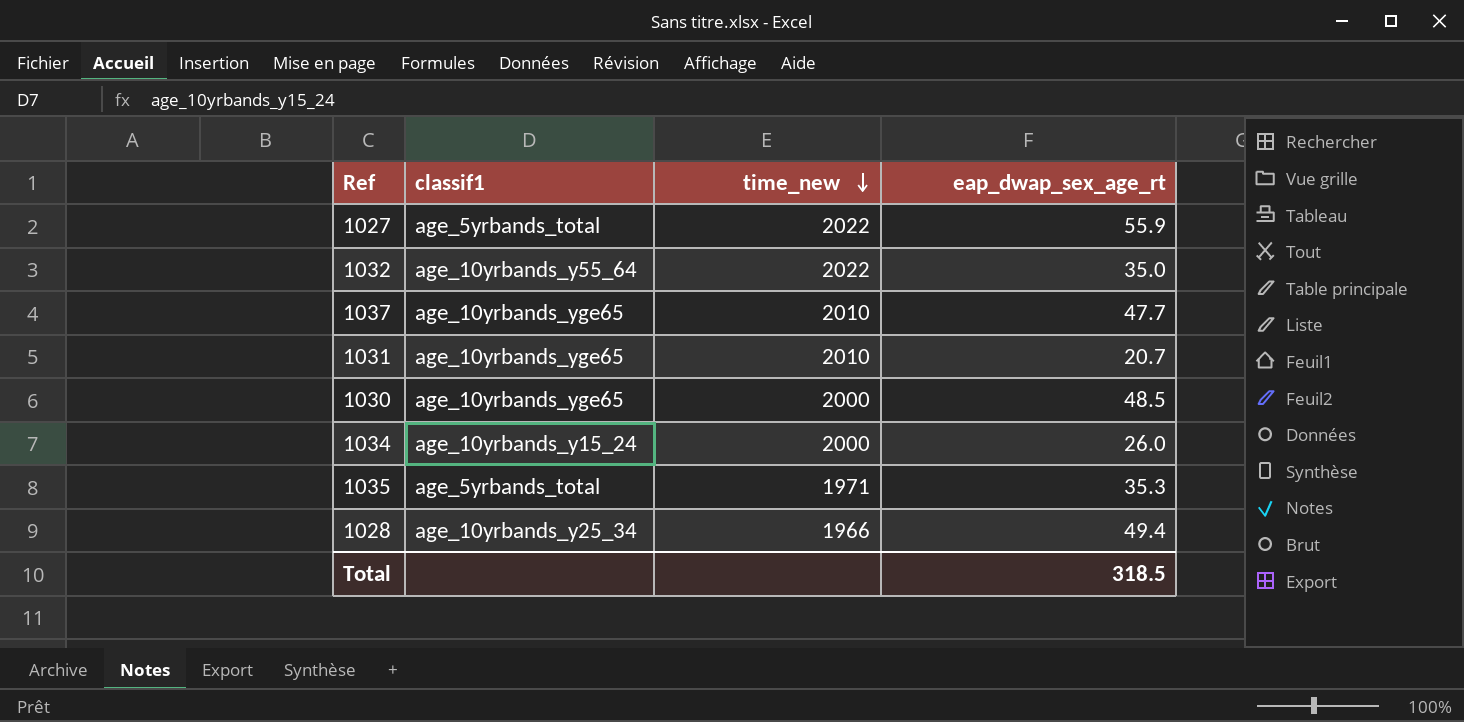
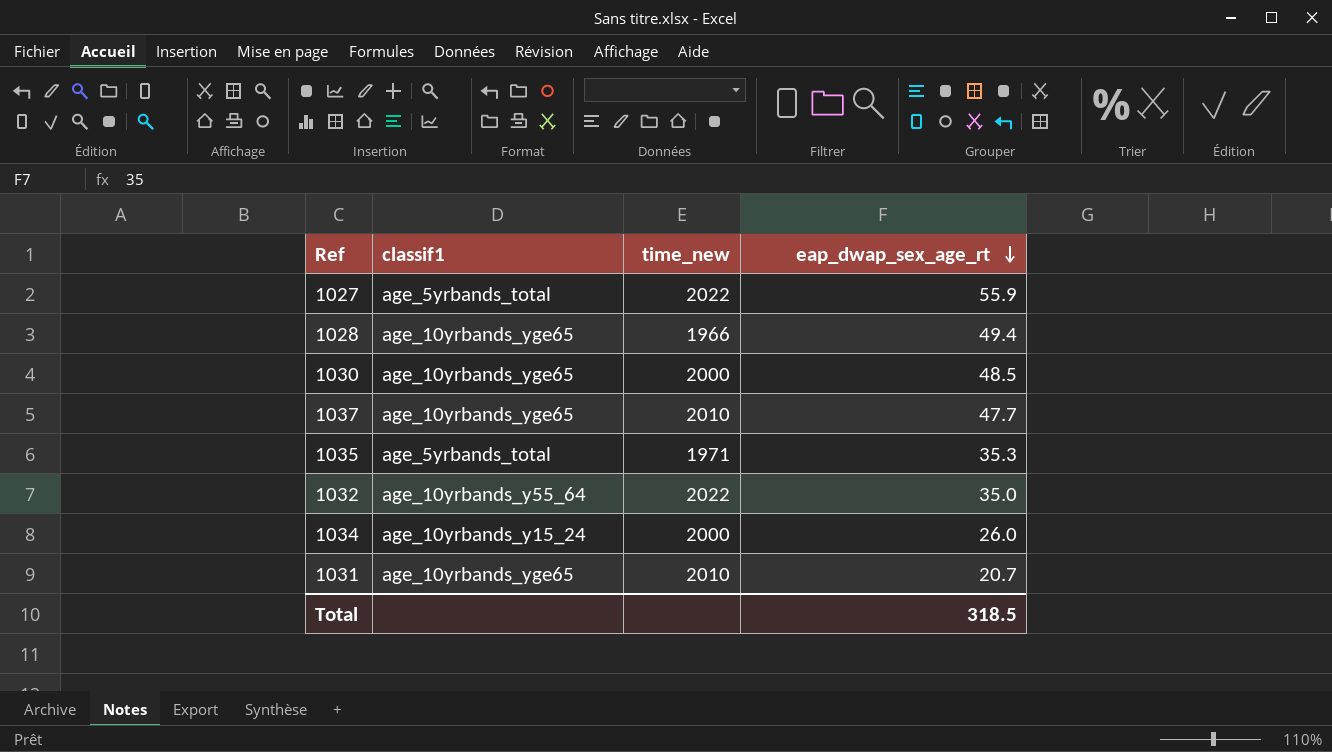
row order: time_new descending -> eap_dwap_sex_age_rt descending
1028 | classif1: age_10yrbands_y25_34 -> age_10yrbands_yge65

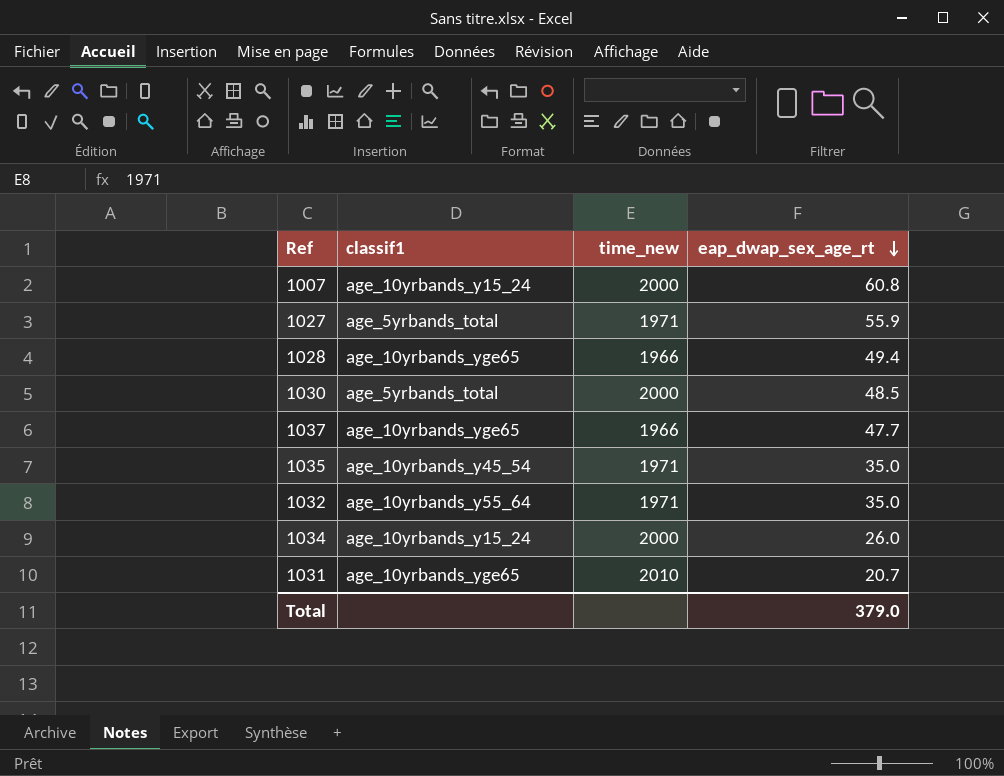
row 1007: none -> age_10yrbands_y15_24 | 2000 | 60.8
1027 | time_new: 2022 -> 1971
1030 | classif1: age_10yrbands_yge65 -> age_5yrbands_total
1037 | time_new: 2010 -> 1966
1035 | classif1: age_5yrbands_total -> age_10yrbands_y45_54
1035 | eap_dwap_sex_age_rt: 35.3 -> 35.0
1032 | time_new: 2022 -> 1971
Total | eap_dwap_sex_age_rt: 318.5 -> 379.0

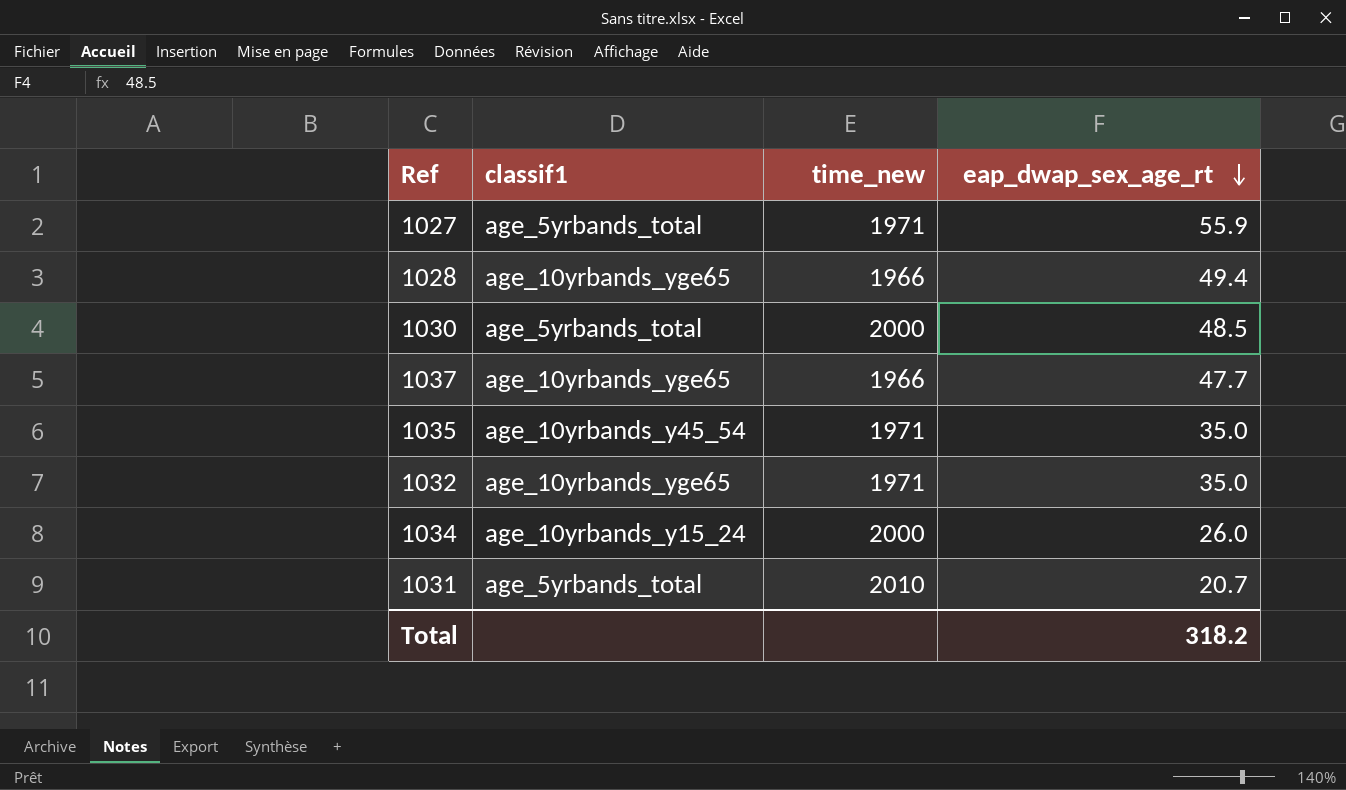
row 1007: age_10yrbands_y15_24 | 2000 | 60.8 -> none
1032 | classif1: age_10yrbands_y55_64 -> age_10yrbands_yge65
1031 | classif1: age_10yrbands_yge65 -> age_5yrbands_total
Total | eap_dwap_sex_age_rt: 379.0 -> 318.2

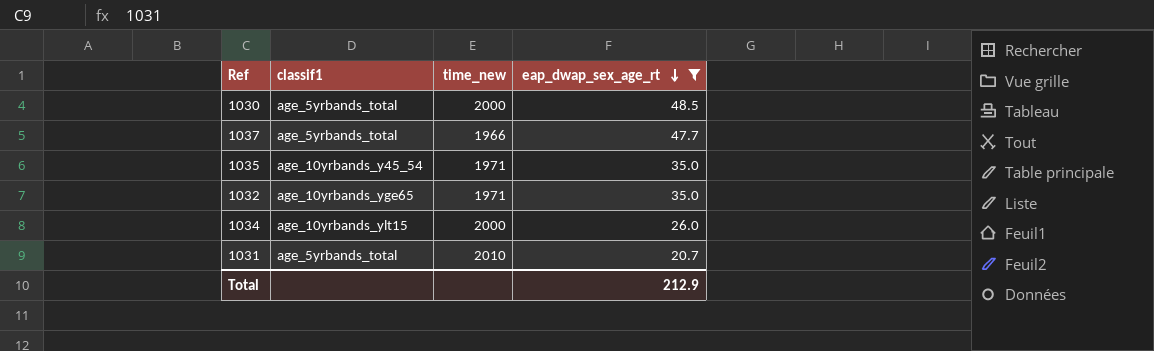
filter: none -> eap_dwap_sex_age_rt <= 48.5
1037 | classif1: age_10yrbands_yge65 -> age_5yrbands_total
1034 | classif1: age_10yrbands_y15_24 -> age_10yrbands_ylt15
Total | eap_dwap_sex_age_rt: 318.2 -> 212.9

